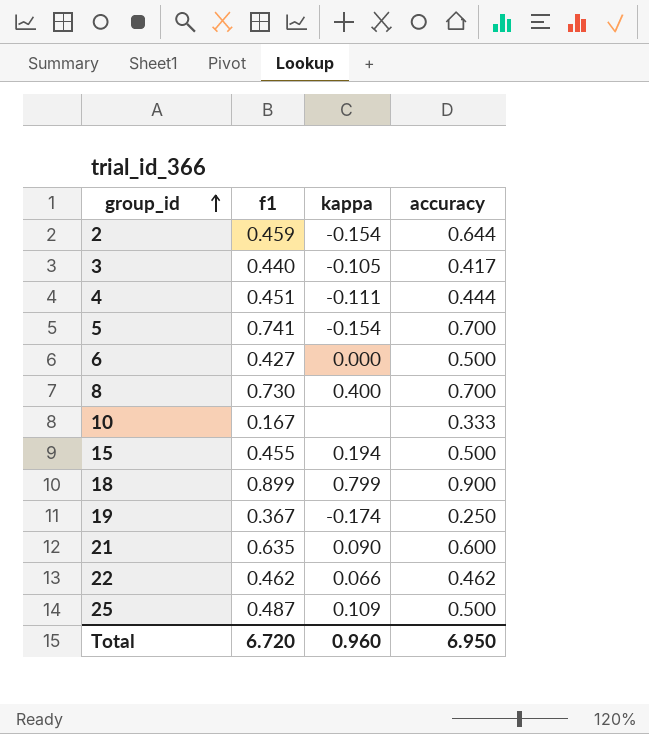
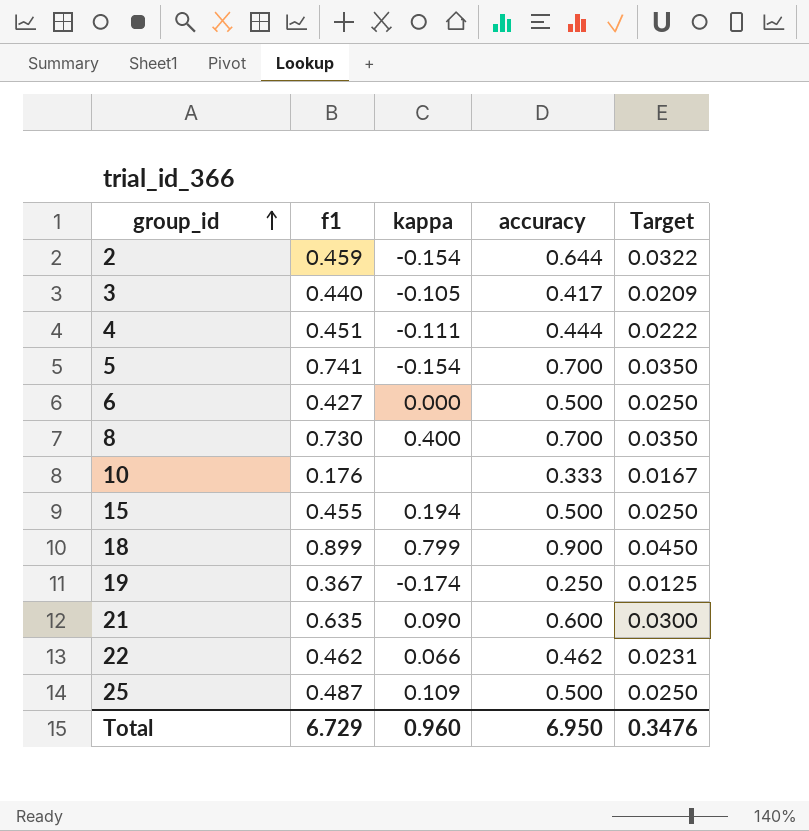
column Target | formula: none -> [accuracy] * 0.05
10 | f1: 0.167 -> 0.176
Total | f1: 6.720 -> 6.729

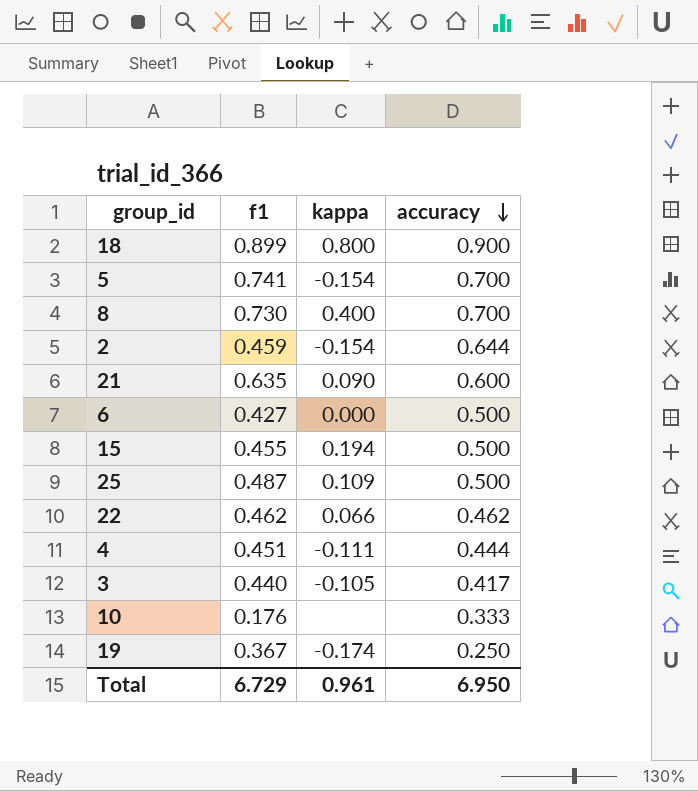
row order: group_id ascending -> accuracy descending
column Target | formula: [accuracy] * 0.05 -> none
18 | kappa: 0.799 -> 0.800
Total | kappa: 0.960 -> 0.961

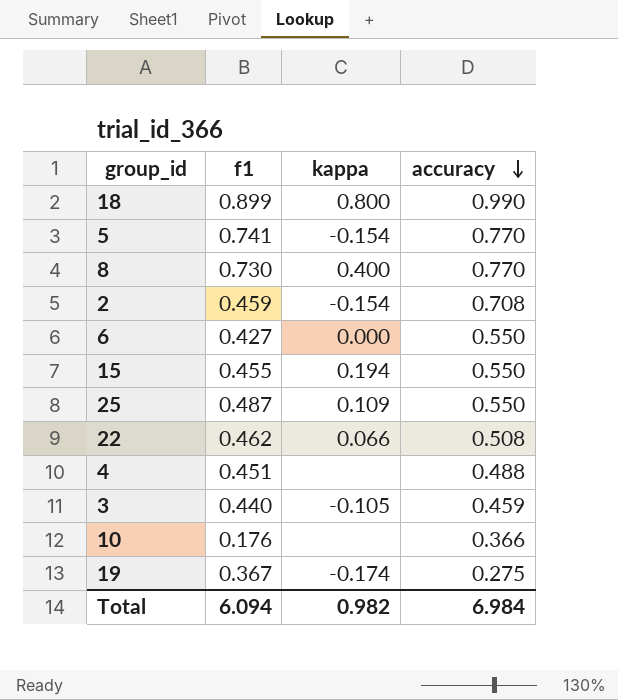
row 21: 0.635 | 0.090 | 0.600 -> none
18 | accuracy: 0.900 -> 0.990
5 | accuracy: 0.700 -> 0.770
8 | accuracy: 0.700 -> 0.770
2 | accuracy: 0.644 -> 0.708
6 | accuracy: 0.500 -> 0.550
15 | accuracy: 0.500 -> 0.550
25 | accuracy: 0.500 -> 0.550
22 | accuracy: 0.462 -> 0.508
4 | kappa: -0.111 -> none
4 | accuracy: 0.444 -> 0.488
3 | accuracy: 0.417 -> 0.459
10 | accuracy: 0.333 -> 0.366
19 | accuracy: 0.250 -> 0.275
Total | f1: 6.729 -> 6.094
Total | kappa: 0.961 -> 0.982
Total | accuracy: 6.950 -> 6.984

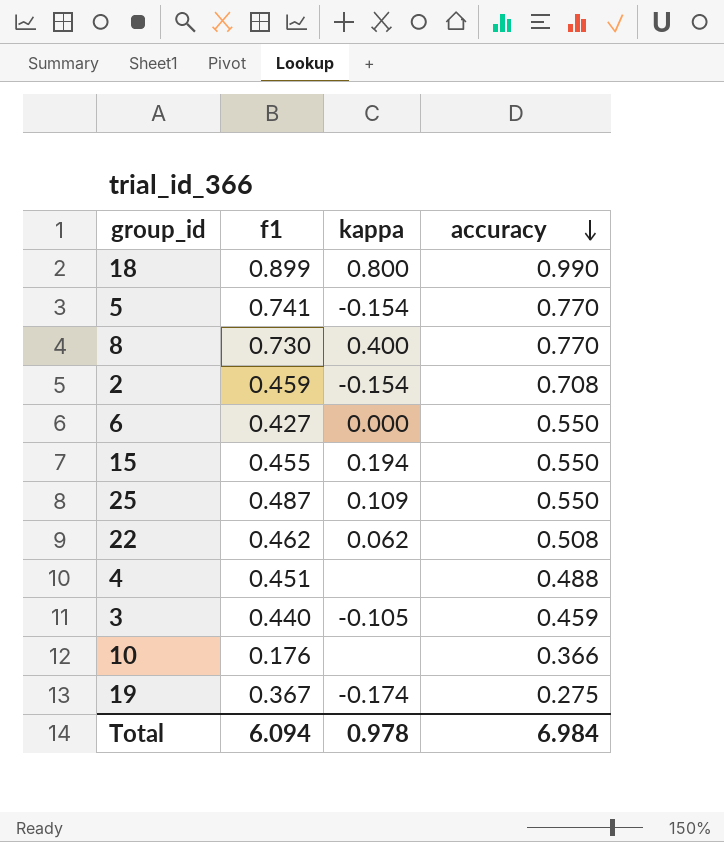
22 | kappa: 0.066 -> 0.062
Total | kappa: 0.982 -> 0.978

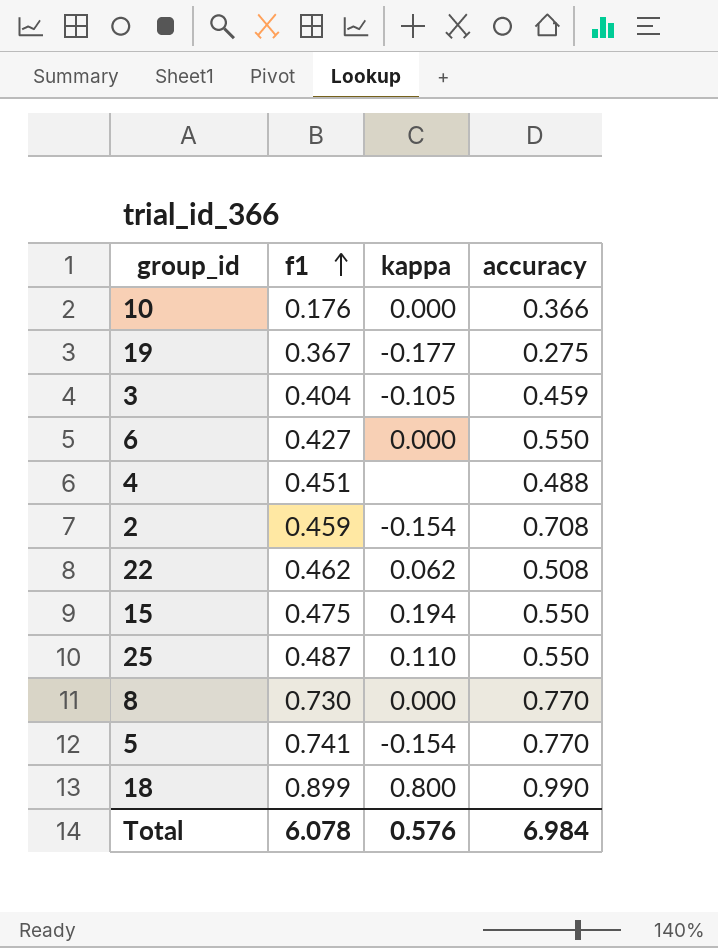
row order: accuracy descending -> f1 ascending
10 | kappa: none -> 0.000
19 | kappa: -0.174 -> -0.177
3 | f1: 0.440 -> 0.404
15 | f1: 0.455 -> 0.475
25 | kappa: 0.109 -> 0.110
8 | kappa: 0.400 -> 0.000
Total | f1: 6.094 -> 6.078
Total | kappa: 0.978 -> 0.576

